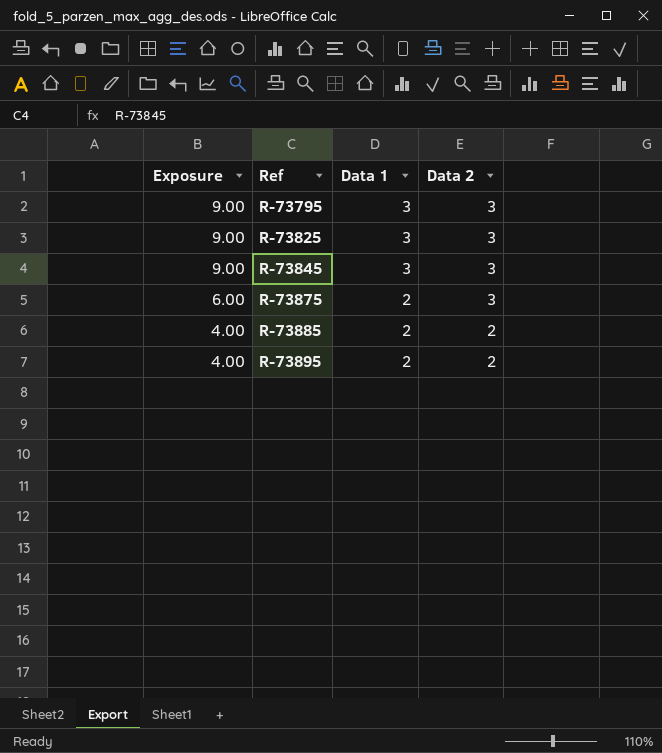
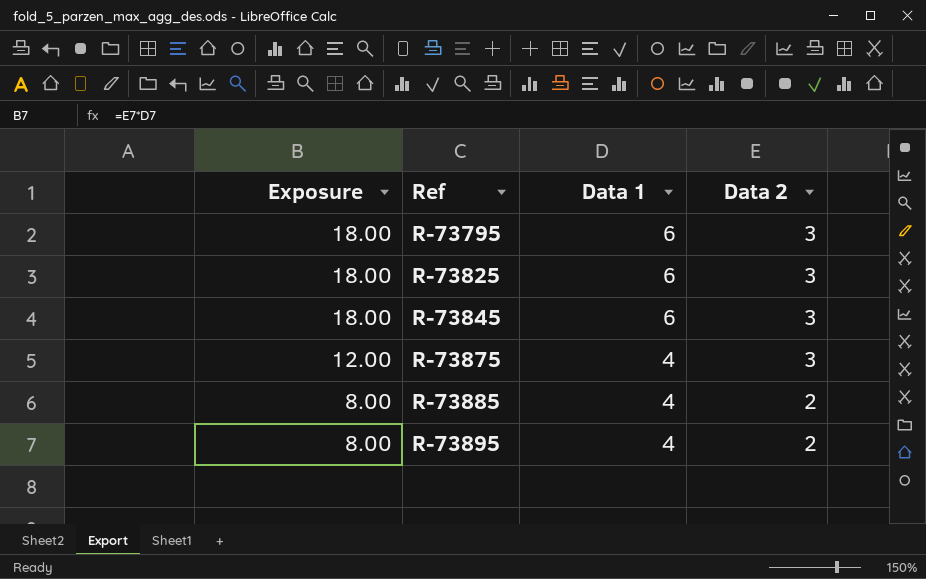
R-73795 | Exposure: 9.00 -> 18.00
R-73795 | Data 1: 3 -> 6
R-73825 | Exposure: 9.00 -> 18.00
R-73825 | Data 1: 3 -> 6
R-73845 | Exposure: 9.00 -> 18.00
R-73845 | Data 1: 3 -> 6
R-73875 | Exposure: 6.00 -> 12.00
R-73875 | Data 1: 2 -> 4
R-73885 | Exposure: 4.00 -> 8.00
R-73885 | Data 1: 2 -> 4
R-73895 | Exposure: 4.00 -> 8.00
R-73895 | Data 1: 2 -> 4

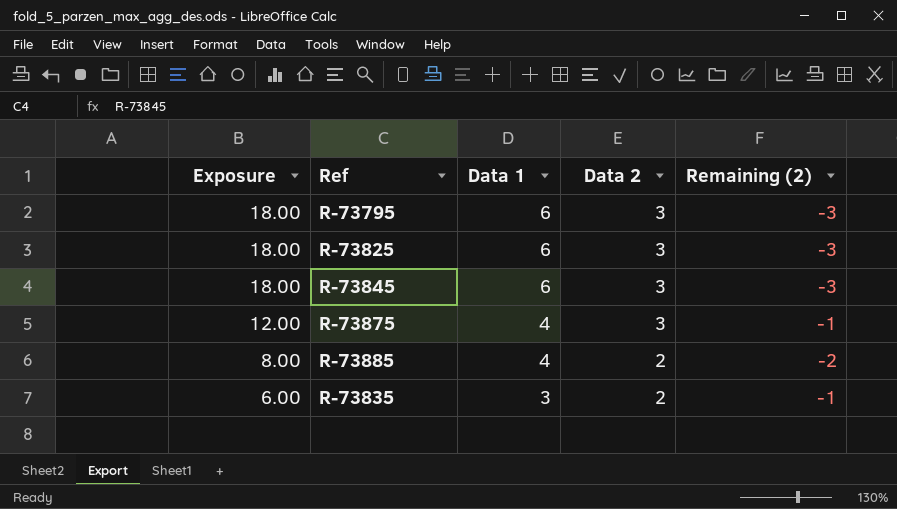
column Remaining (2) | formula: none -> [Data 2] - [Data 1]
row R-73895: 8.00 | 4 | 2 -> none
row R-73835: none -> 6.00 | 3 | 2 | -1

